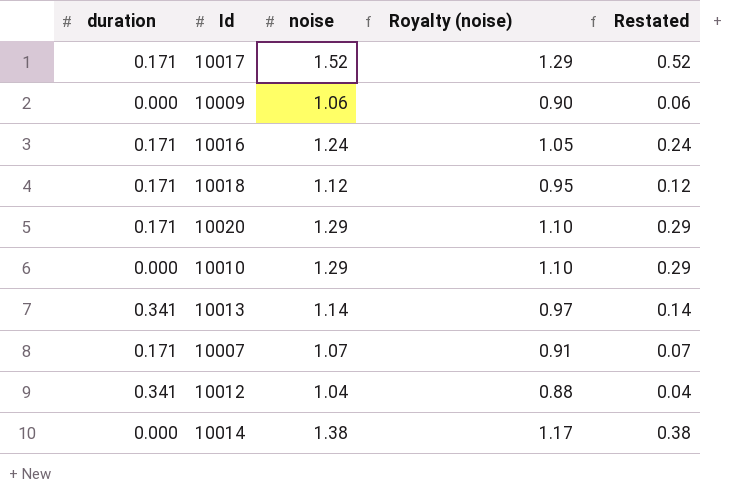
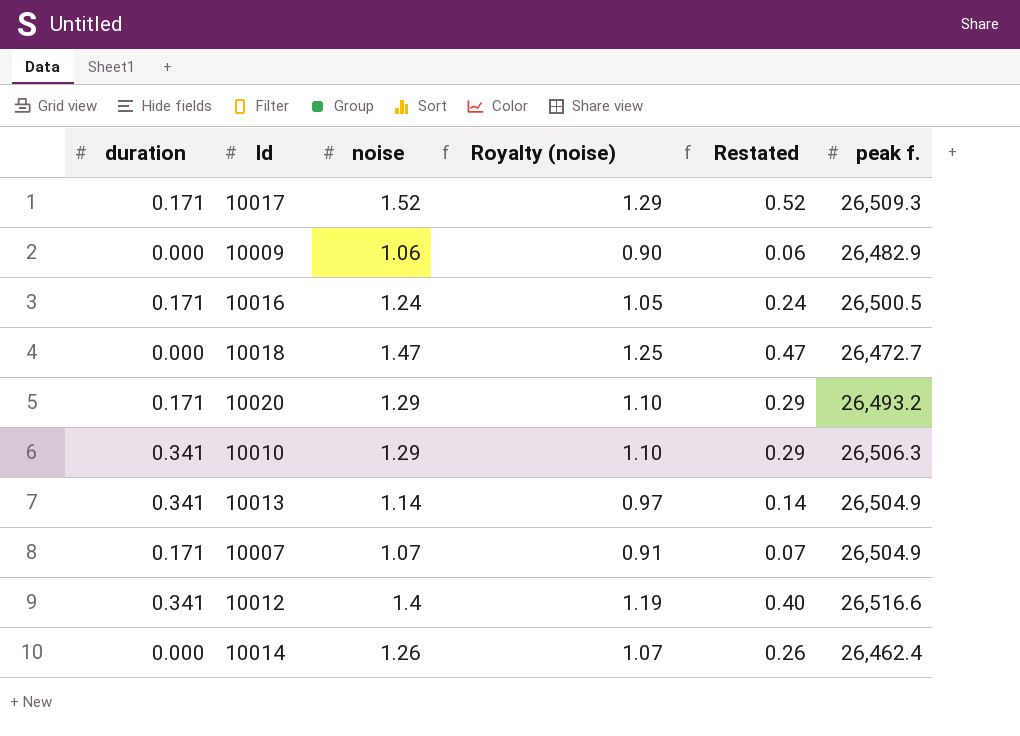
column peak f. | position: none -> 6
10018 | duration: 0.171 -> 0.000
10018 | noise: 1.12 -> 1.47
10018 | Royalty (noise): 0.95 -> 1.25
10018 | Restated: 0.12 -> 0.47
10010 | duration: 0.000 -> 0.341
10012 | noise: 1.04 -> 1.4
10012 | Royalty (noise): 0.88 -> 1.19
10012 | Restated: 0.04 -> 0.40
10014 | noise: 1.38 -> 1.26
10014 | Royalty (noise): 1.17 -> 1.07
10014 | Restated: 0.38 -> 0.26

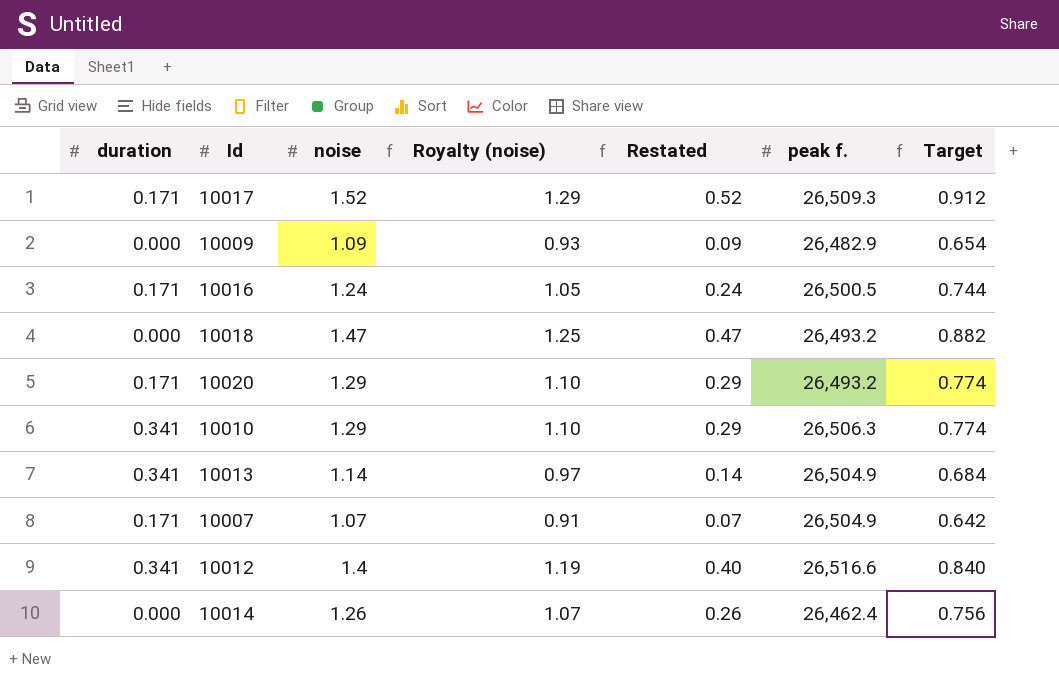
column Target | formula: none -> [noise] * 0.6
10009 | noise: 1.06 -> 1.09
10009 | Royalty (noise): 0.90 -> 0.93
10009 | Restated: 0.06 -> 0.09
10018 | peak f.: 26,472.7 -> 26,493.2

